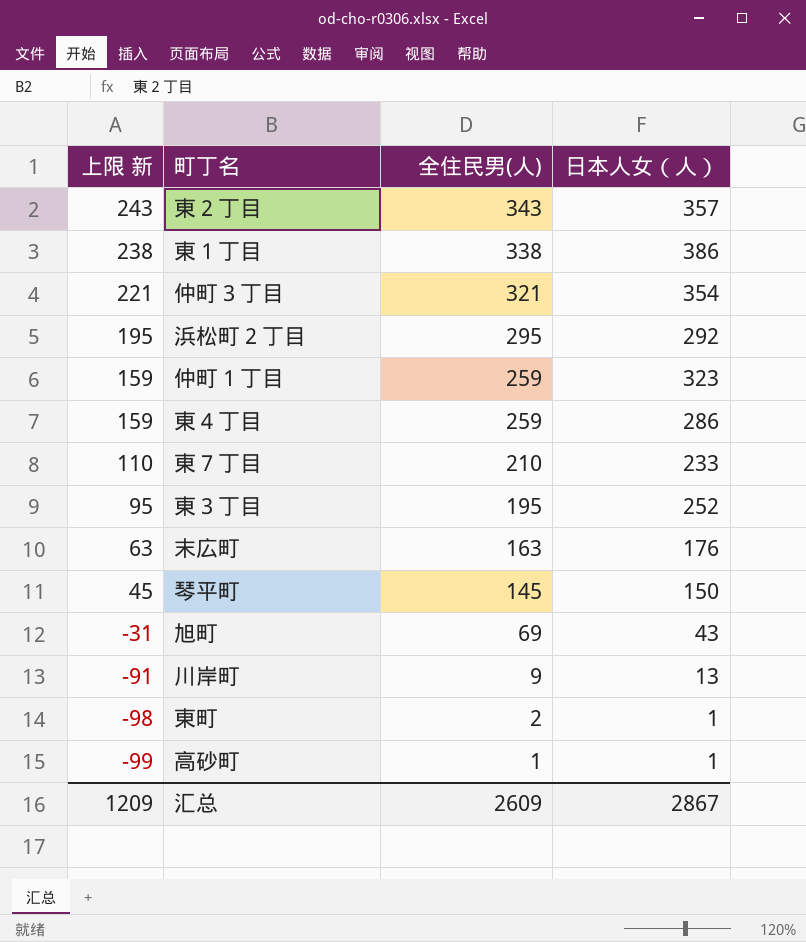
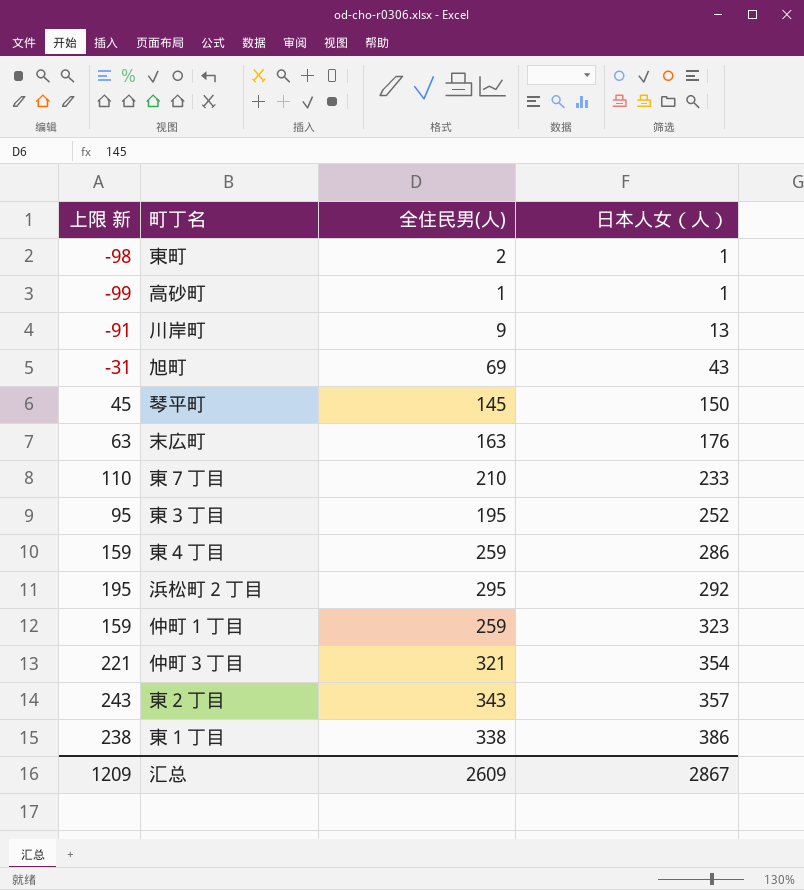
row order: 上限 新 descending -> 日本人女（人） ascending

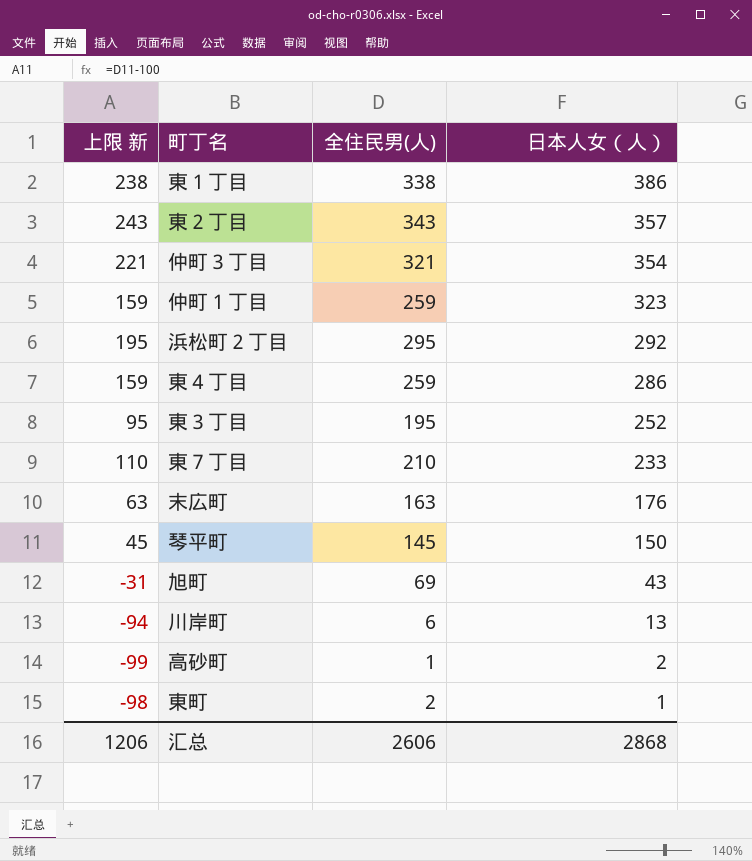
row order: 日本人女（人） ascending -> 日本人女（人） descending
川岸町 | 上限 新: -91 -> -94
川岸町 | 全住民男(人): 9 -> 6
高砂町 | 日本人女（人）: 1 -> 2
汇总 | 上限 新: 1209 -> 1206
汇总 | 全住民男(人): 2609 -> 2606
汇总 | 日本人女（人）: 2867 -> 2868

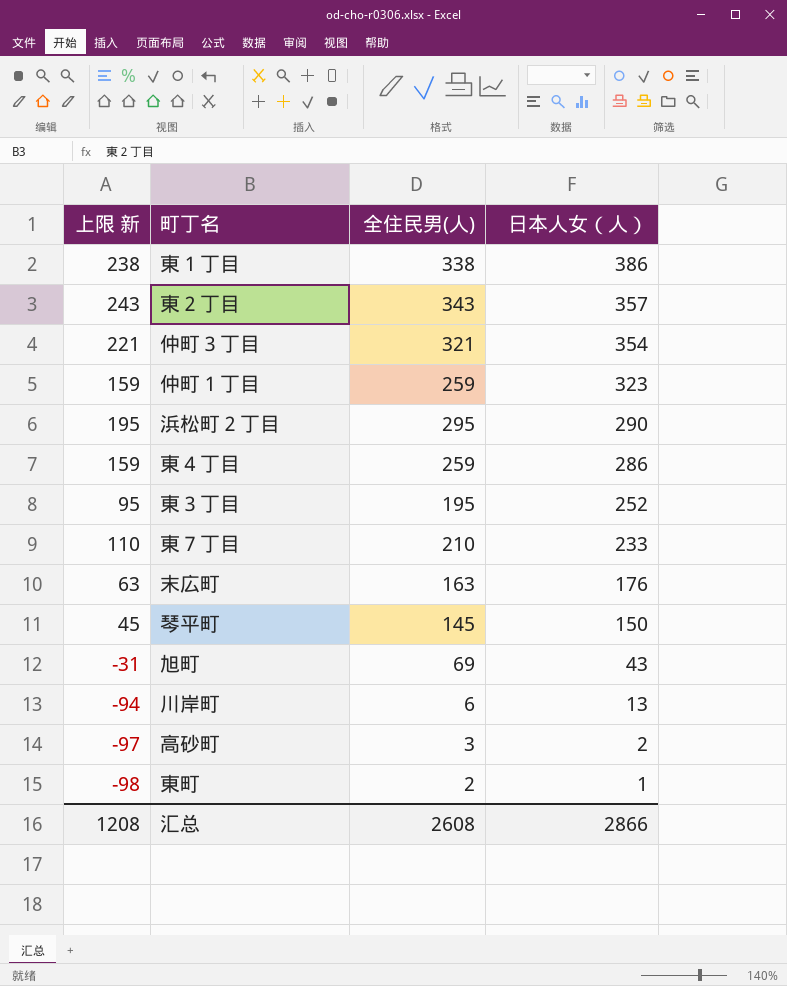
浜松町２丁目 | 日本人女（人）: 292 -> 290
高砂町 | 上限 新: -99 -> -97
高砂町 | 全住民男(人): 1 -> 3
汇总 | 上限 新: 1206 -> 1208
汇总 | 全住民男(人): 2606 -> 2608
汇总 | 日本人女（人）: 2868 -> 2866

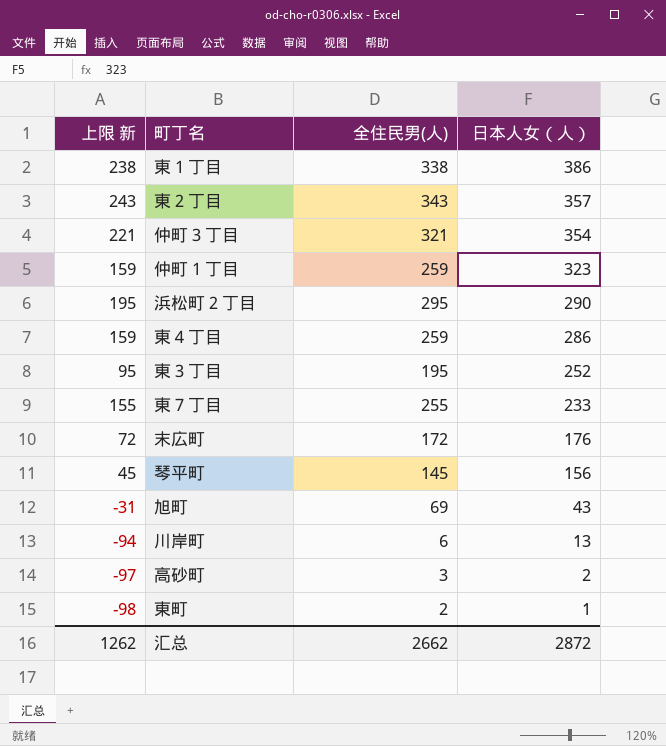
東７丁目 | 上限 新: 110 -> 155
東７丁目 | 全住民男(人): 210 -> 255
末広町 | 上限 新: 63 -> 72
末広町 | 全住民男(人): 163 -> 172
琴平町 | 日本人女（人）: 150 -> 156
汇总 | 上限 新: 1208 -> 1262
汇总 | 全住民男(人): 2608 -> 2662
汇总 | 日本人女（人）: 2866 -> 2872

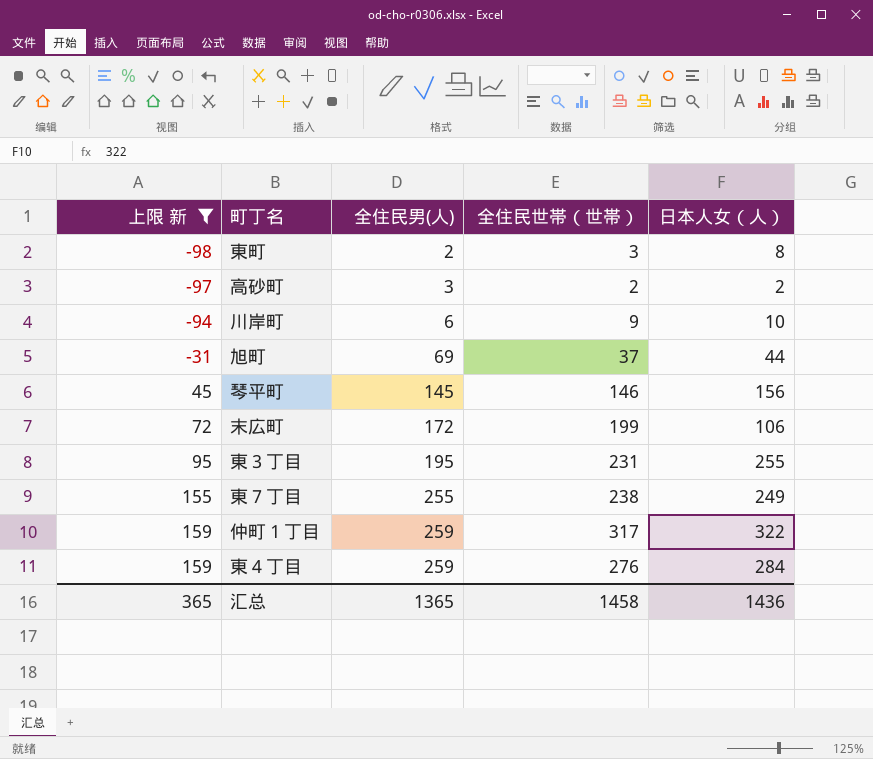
filter: none -> 上限 新 <= 159
row order: 日本人女（人） descending -> 上限 新 ascending
column 全住民世帯（世帯） | position: none -> 4
東町 | 日本人女（人）: 1 -> 8
川岸町 | 日本人女（人）: 13 -> 10
旭町 | 日本人女（人）: 43 -> 44
末広町 | 日本人女（人）: 176 -> 106
東３丁目 | 日本人女（人）: 252 -> 255
東７丁目 | 日本人女（人）: 233 -> 249
仲町１丁目 | 日本人女（人）: 323 -> 322
東４丁目 | 日本人女（人）: 286 -> 284
汇总 | 上限 新: 1262 -> 365
汇总 | 全住民男(人): 2662 -> 1365
汇总 | 日本人女（人）: 2872 -> 1436

